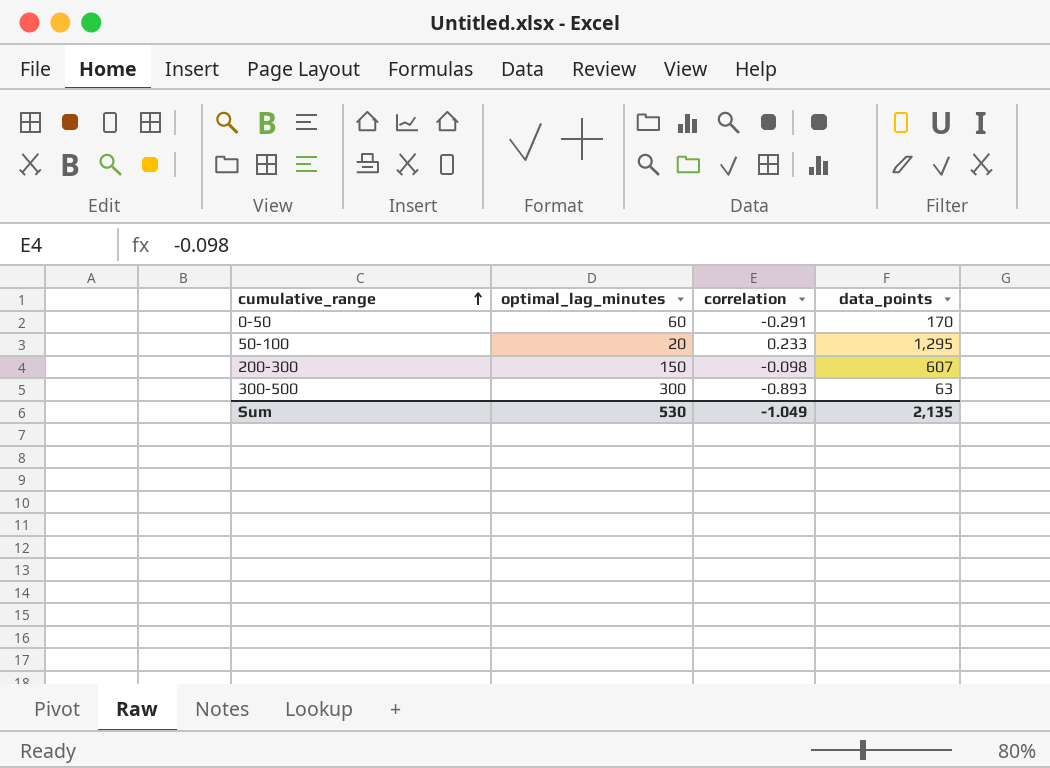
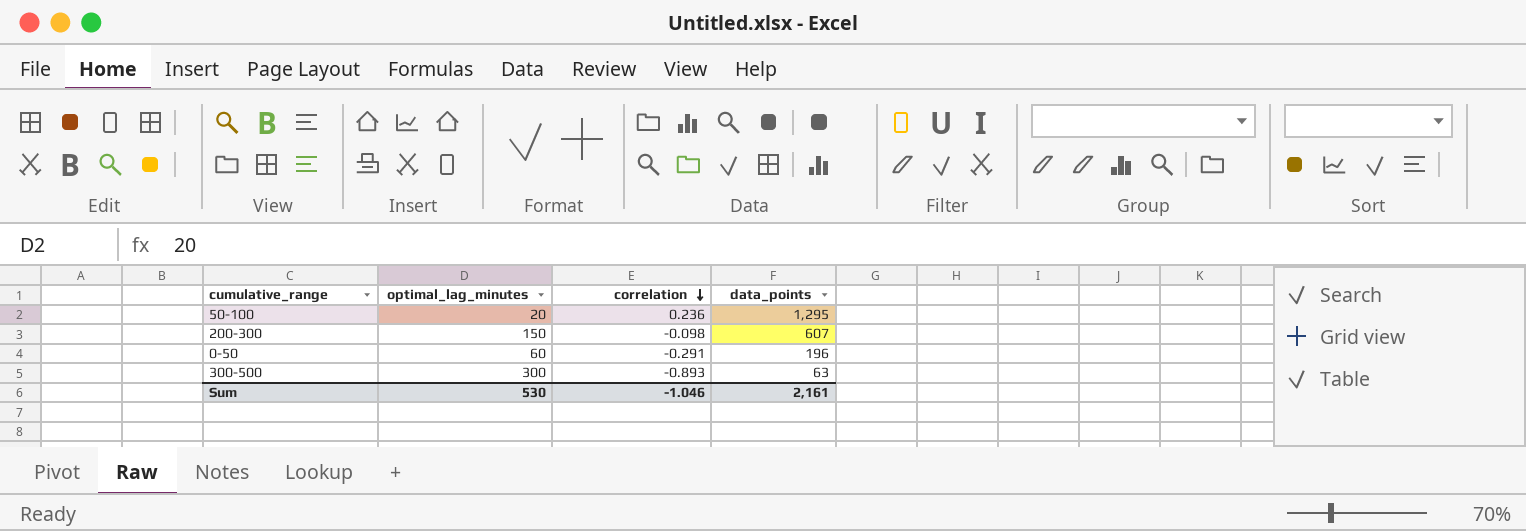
row order: cumulative_range ascending -> correlation descending
50-100 | correlation: 0.233 -> 0.236
0-50 | data_points: 170 -> 196
Sum | correlation: -1.049 -> -1.046
Sum | data_points: 2,135 -> 2,161

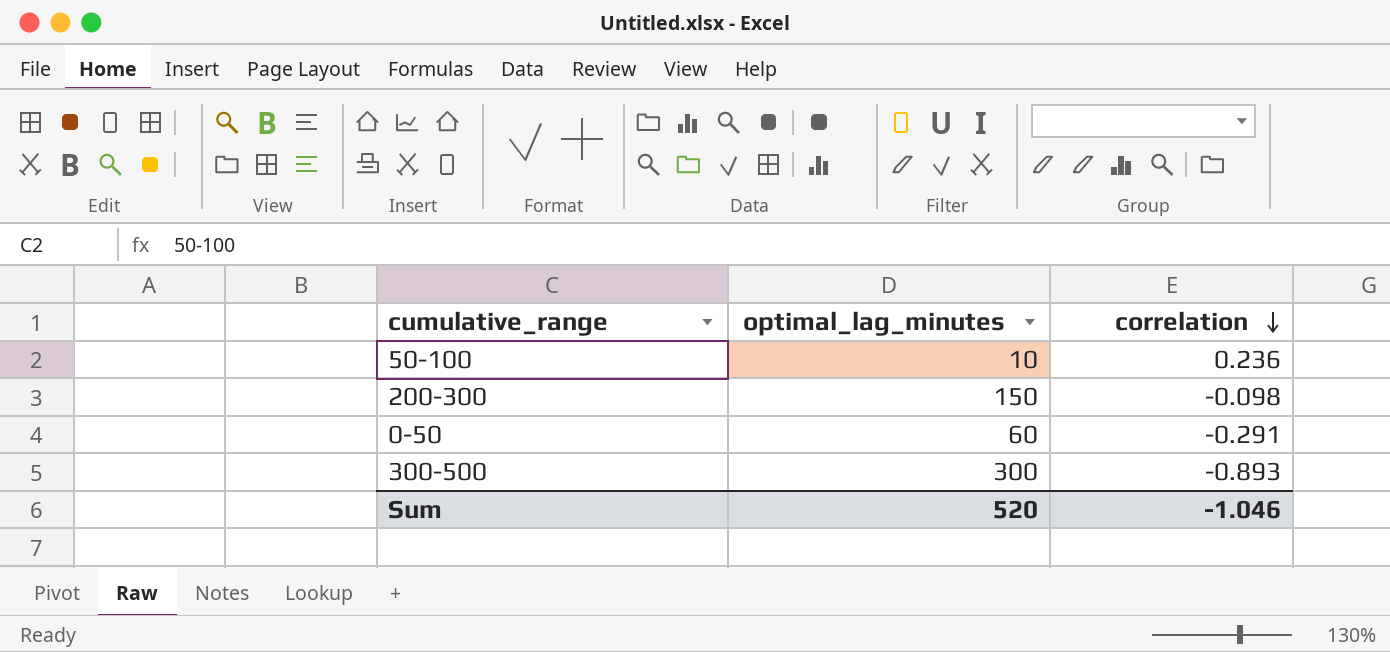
column data_points | position: 4 -> none
50-100 | optimal_lag_minutes: 20 -> 10
Sum | optimal_lag_minutes: 530 -> 520

